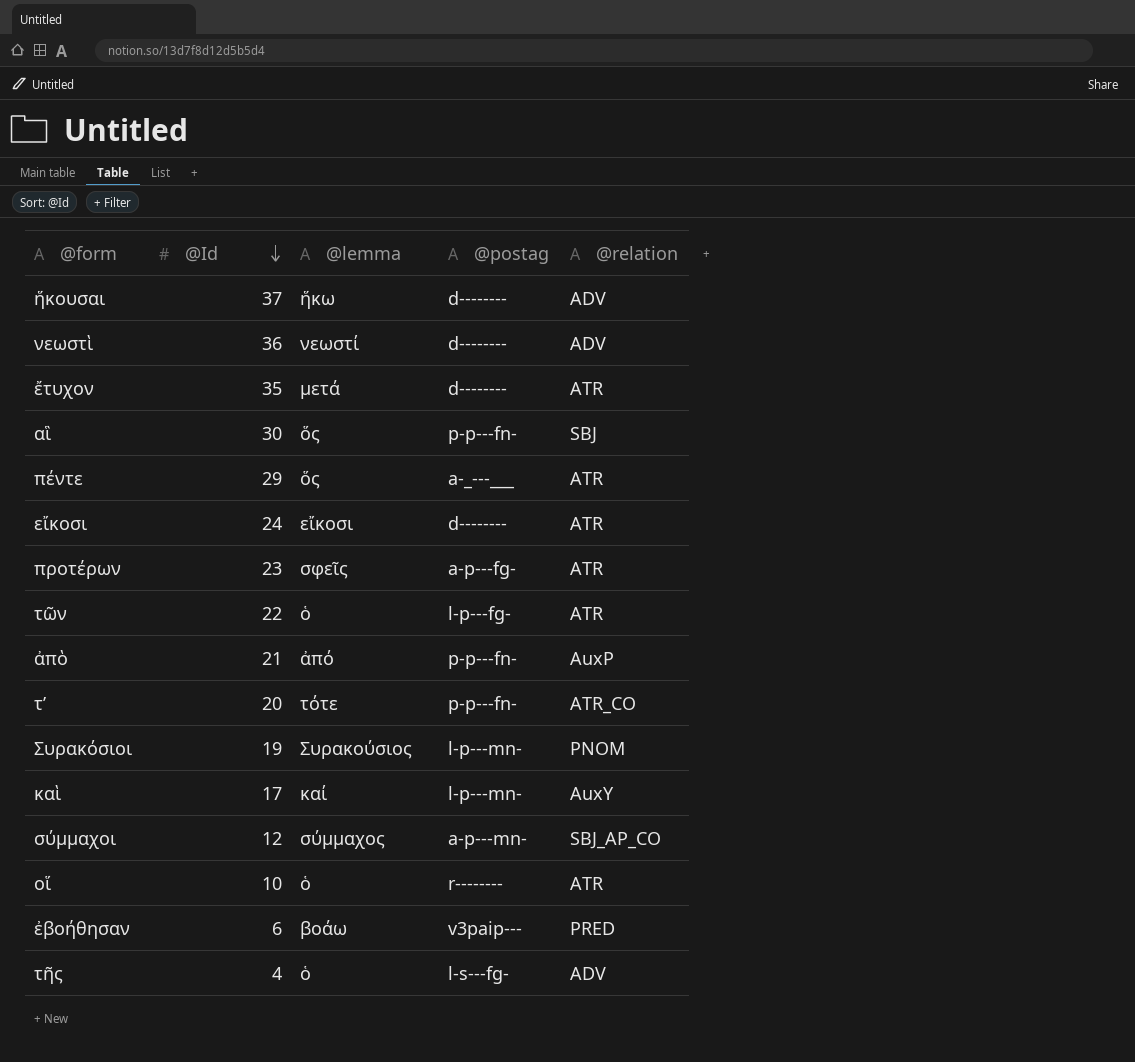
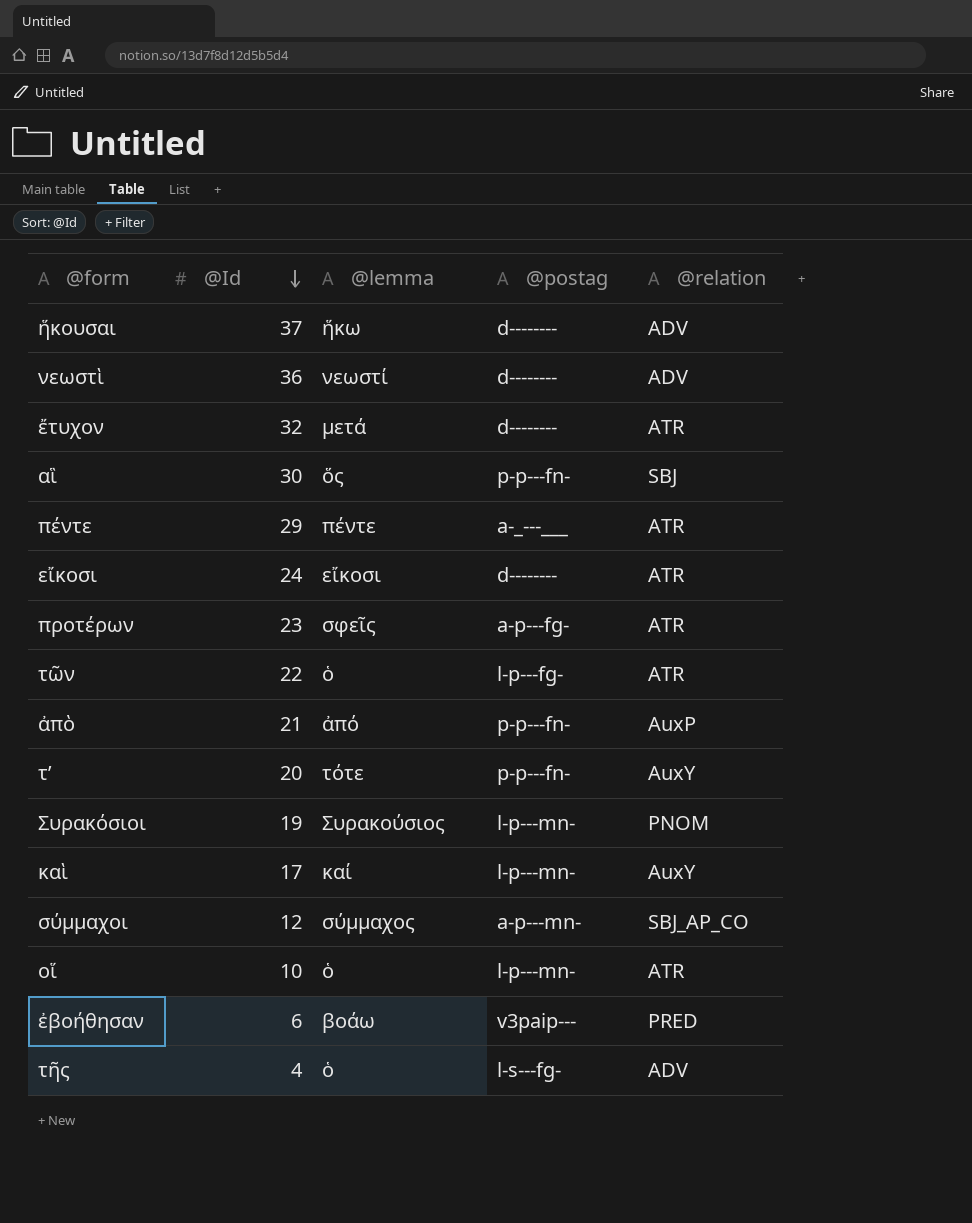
ἔτυχον | @Id: 35 -> 32
πέντε | @lemma: ὅς -> πέντε
τʼ | @relation: ATR_CO -> AuxY
οἵ | @postag: r-------- -> l-p---mn-

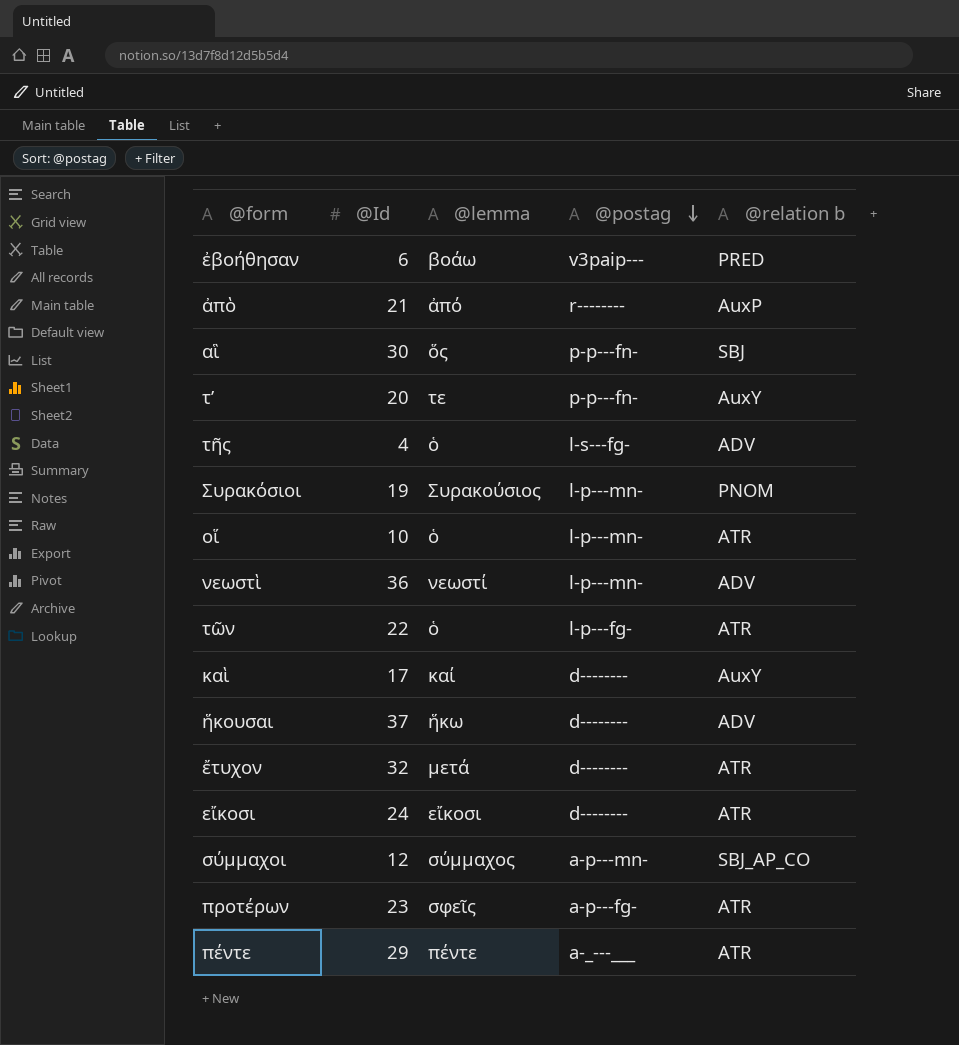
row order: @Id descending -> @postag descending
column name: @relation -> @relation b
ἀπὸ | @postag: p-p---fn- -> r--------
τʼ | @lemma: τότε -> τε
νεωστὶ | @postag: d-------- -> l-p---mn-
καὶ | @postag: l-p---mn- -> d--------

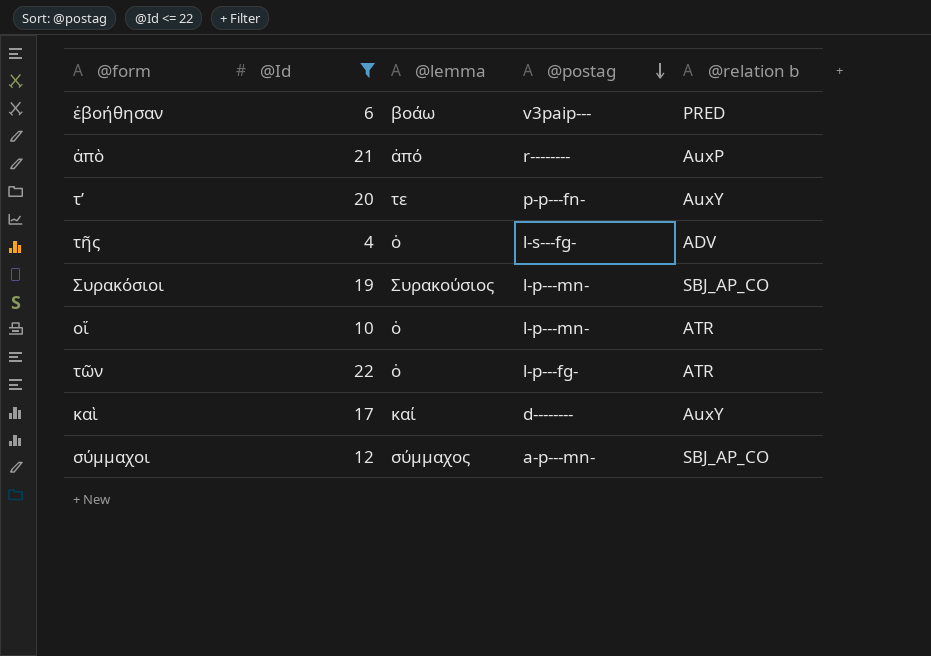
filter: none -> @Id <= 22
Συρακόσιοι | @relation b: PNOM -> SBJ_AP_CO

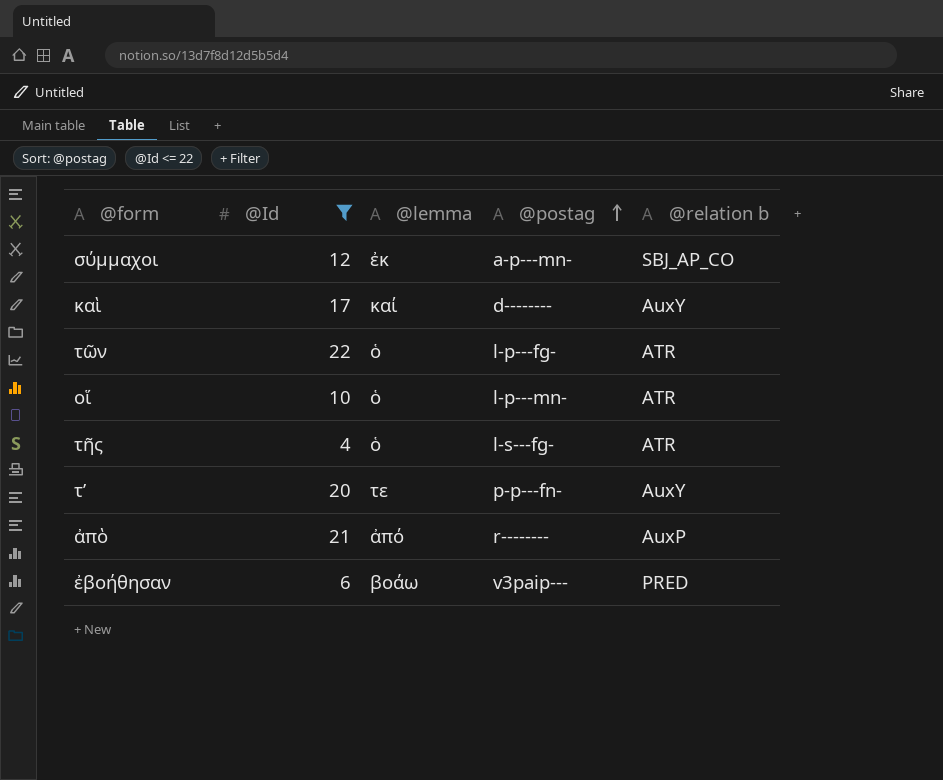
row order: @postag descending -> @postag ascending
row Συρακόσιοι: 19 | Συρακούσιος | l-p---mn- | SBJ_AP_CO -> none
σύμμαχοι | @lemma: σύμμαχος -> ἐκ
τῆς | @relation b: ADV -> ATR

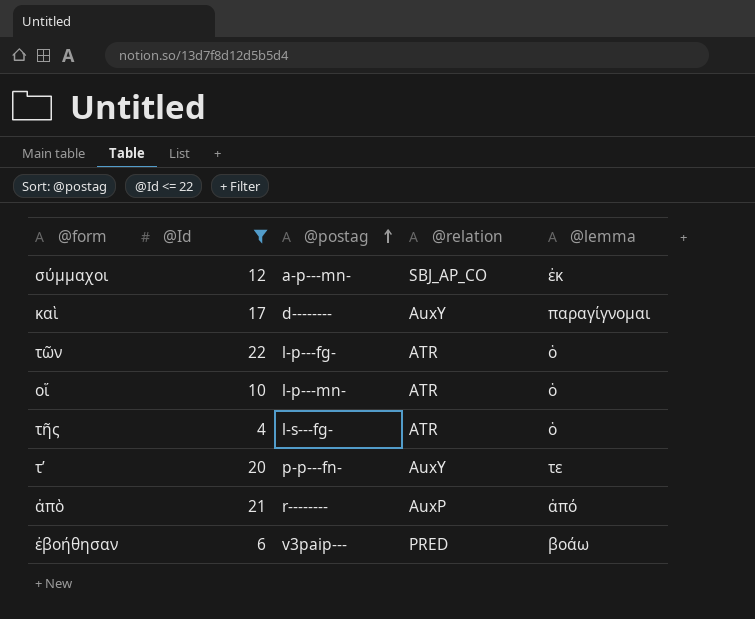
column name: @relation b -> @relation
column @lemma | position: 3 -> 5
καὶ | @lemma: καί -> παραγίγνομαι

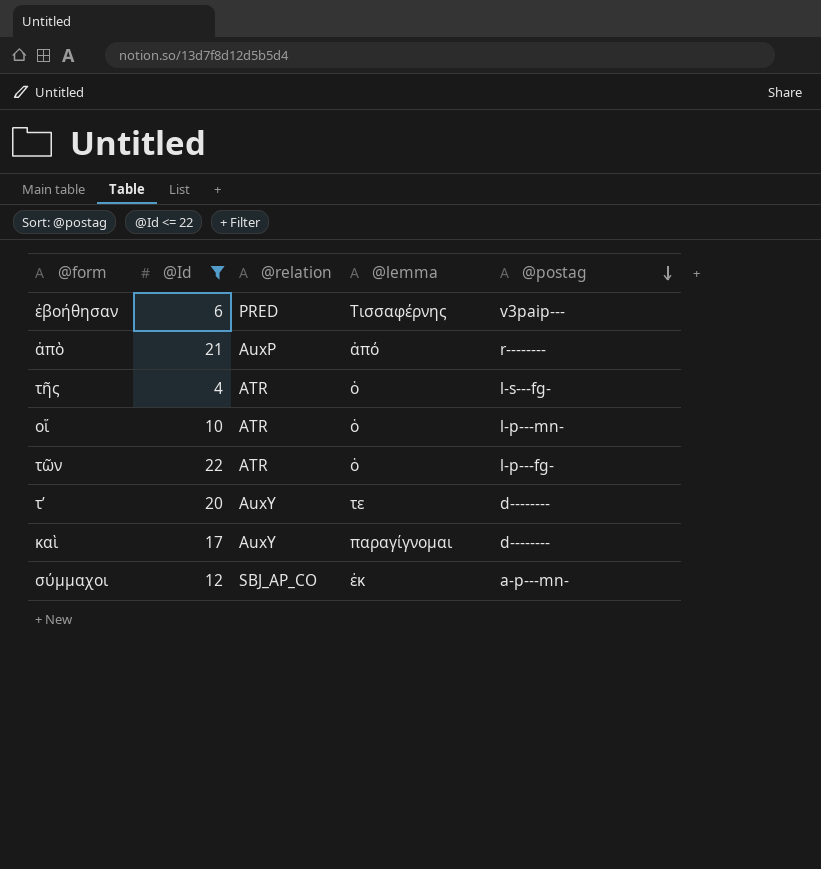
row order: @postag ascending -> @postag descending
column @postag | position: 3 -> 5
ἐβοήθησαν | @lemma: βοάω -> Τισσαφέρνης
τʼ | @postag: p-p---fn- -> d--------

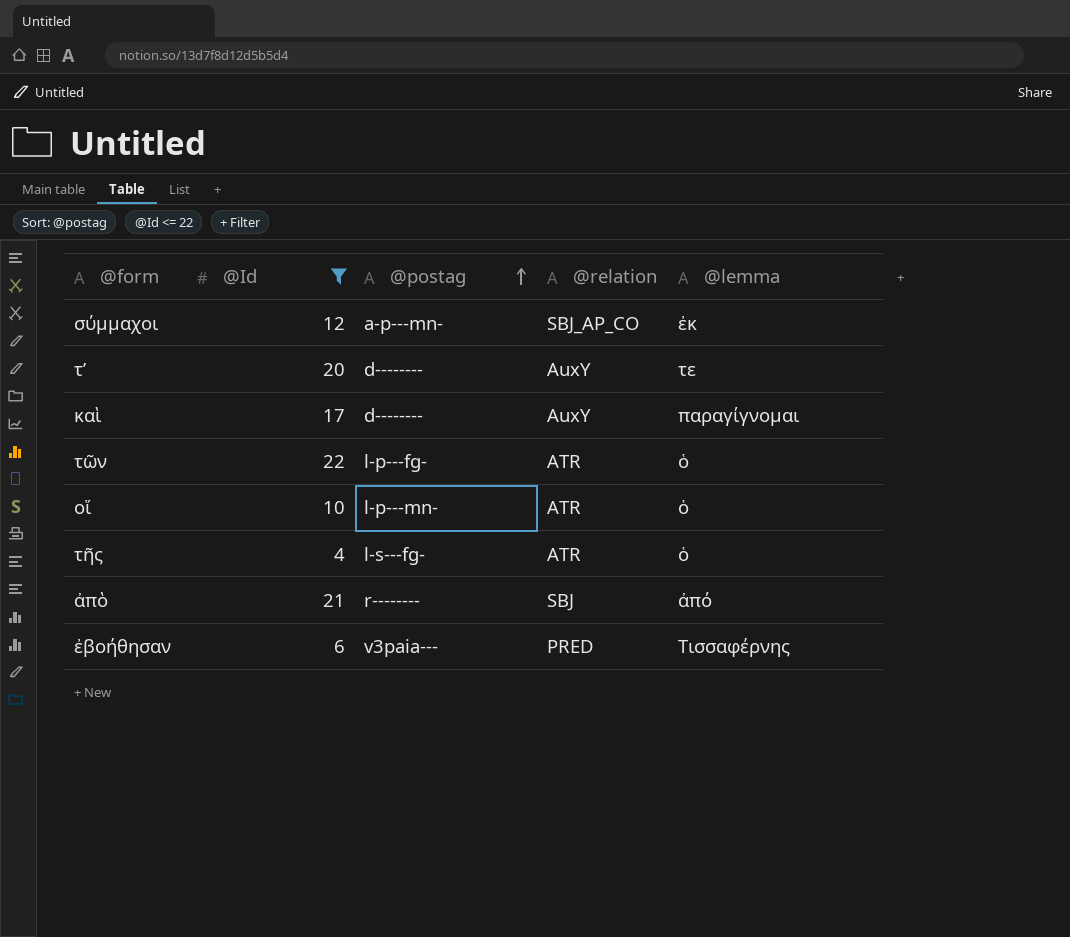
row order: @postag descending -> @postag ascending
column @postag | position: 5 -> 3
ἀπὸ | @relation: AuxP -> SBJ
ἐβοήθησαν | @postag: v3paip--- -> v3paia---

